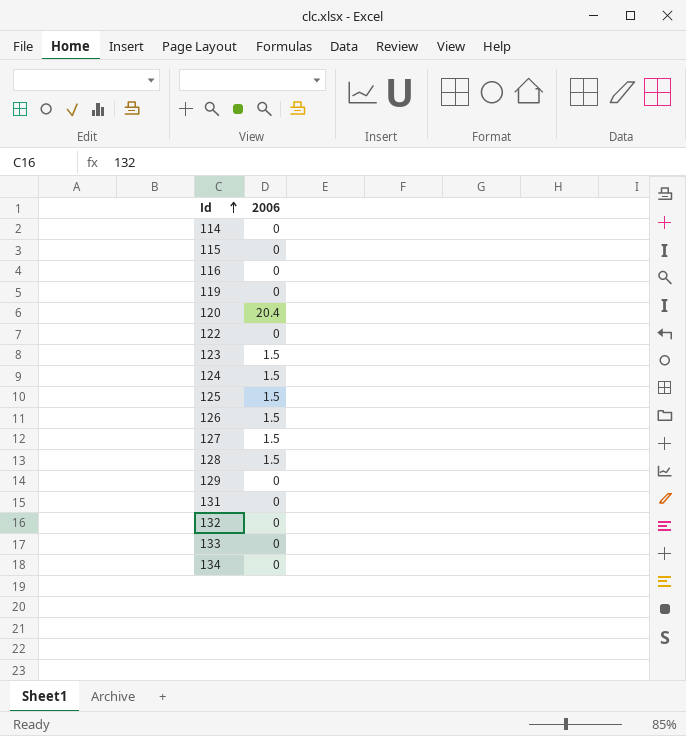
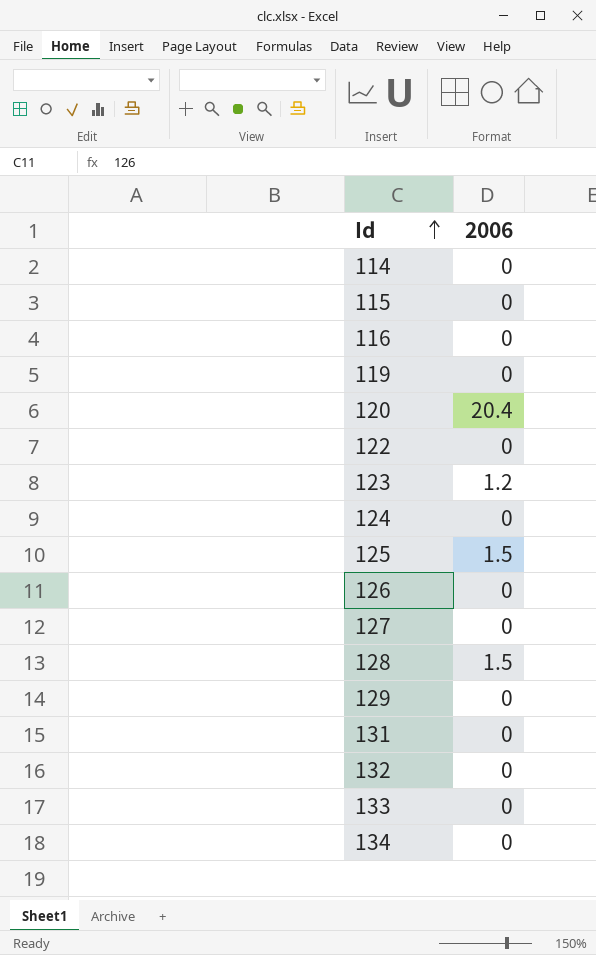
123 | 2006: 1.5 -> 1.2
124 | 2006: 1.5 -> 0
126 | 2006: 1.5 -> 0
127 | 2006: 1.5 -> 0

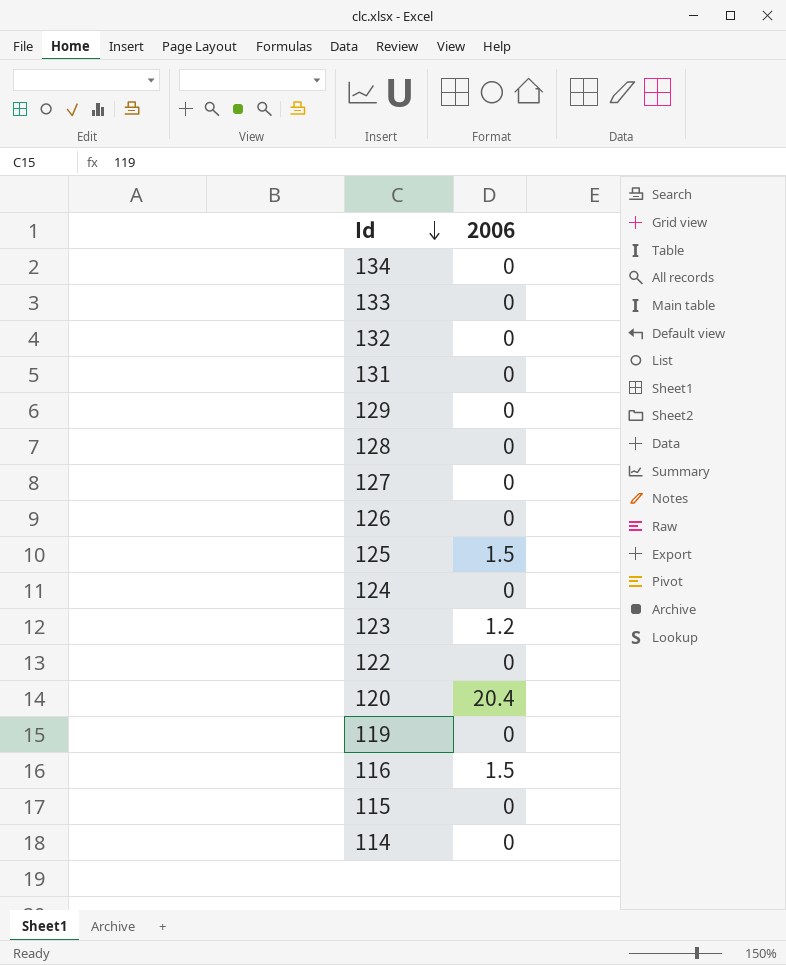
row order: Id ascending -> Id descending
128 | 2006: 1.5 -> 0
116 | 2006: 0 -> 1.5

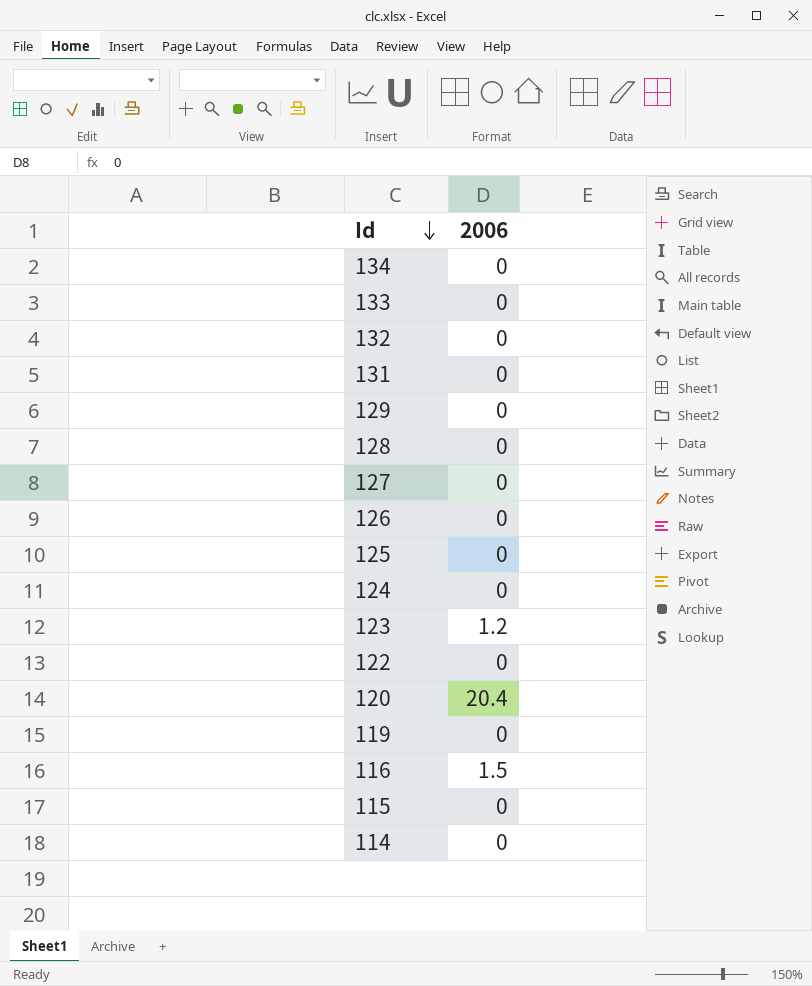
125 | 2006: 1.5 -> 0

